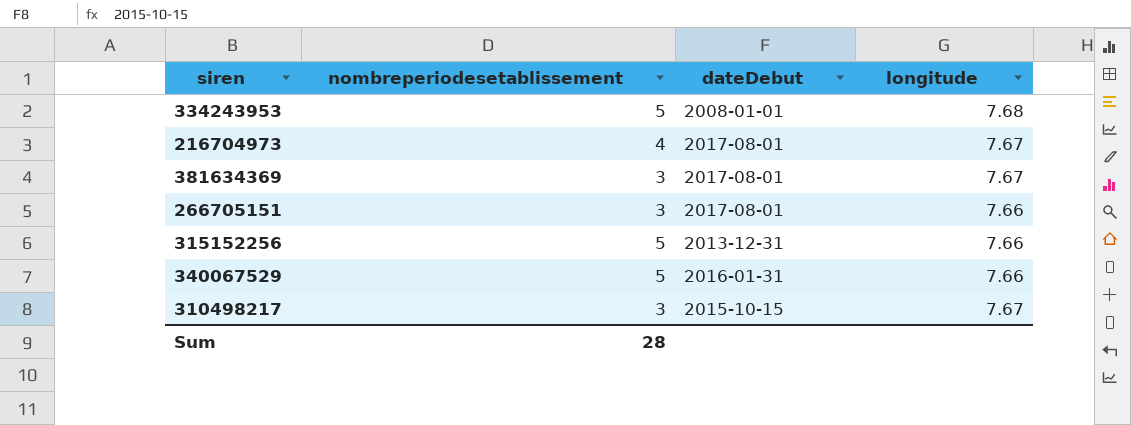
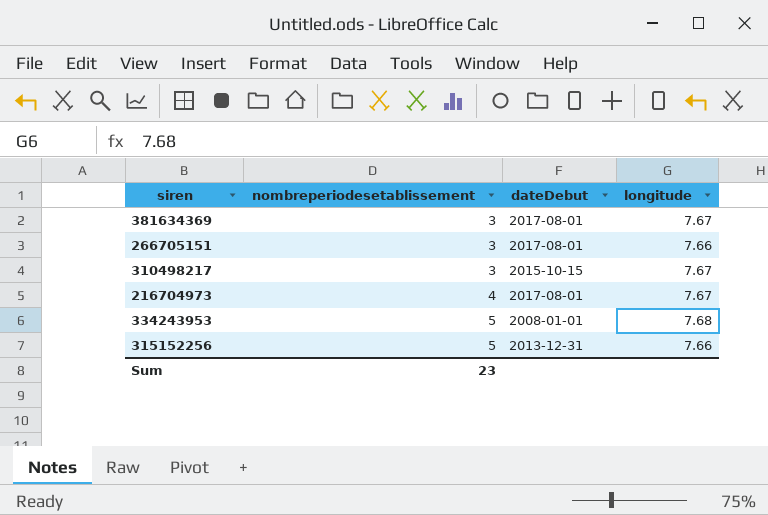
row order: none -> nombreperiodesetablissement ascending
row 340067529: 5 | 2016-01-31 | 7.66 -> none
Sum | nombreperiodesetablissement: 28 -> 23

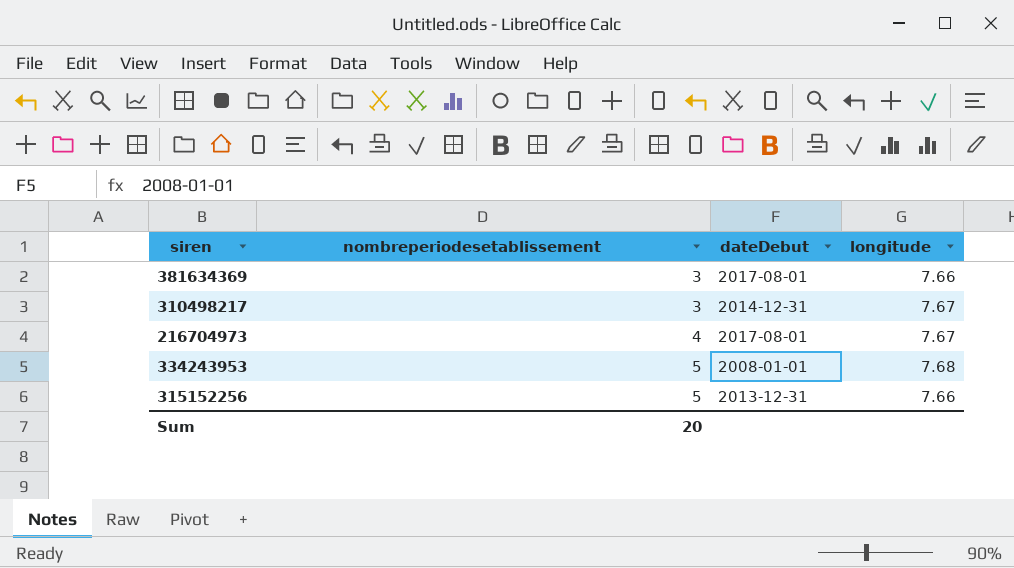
row 266705151: 3 | 2017-08-01 | 7.66 -> none
381634369 | longitude: 7.67 -> 7.66
310498217 | dateDebut: 2015-10-15 -> 2014-12-31
Sum | nombreperiodesetablissement: 23 -> 20

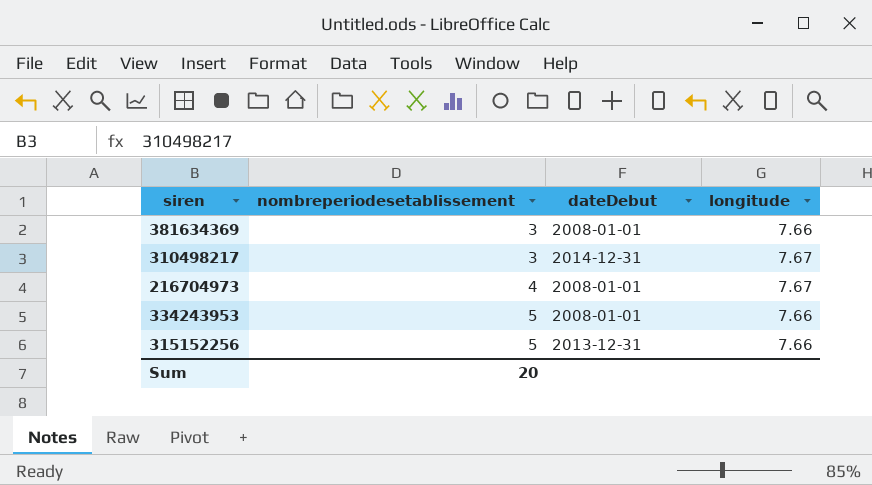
381634369 | dateDebut: 2017-08-01 -> 2008-01-01
216704973 | dateDebut: 2017-08-01 -> 2008-01-01
334243953 | longitude: 7.68 -> 7.66

